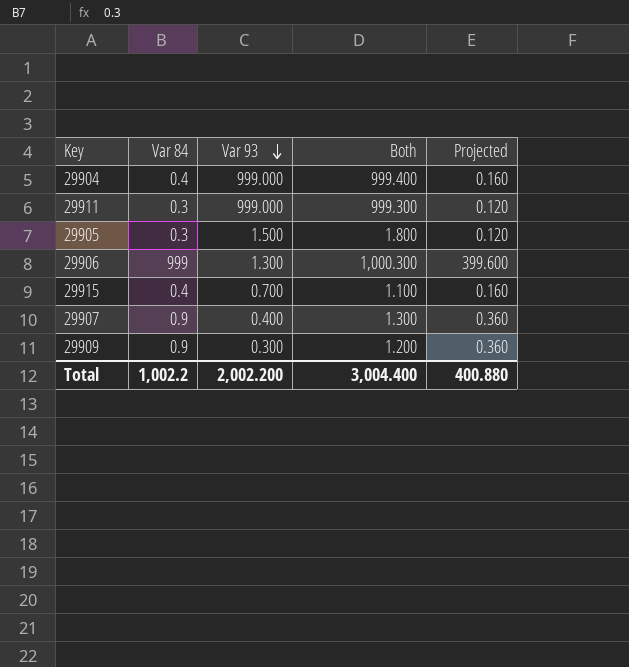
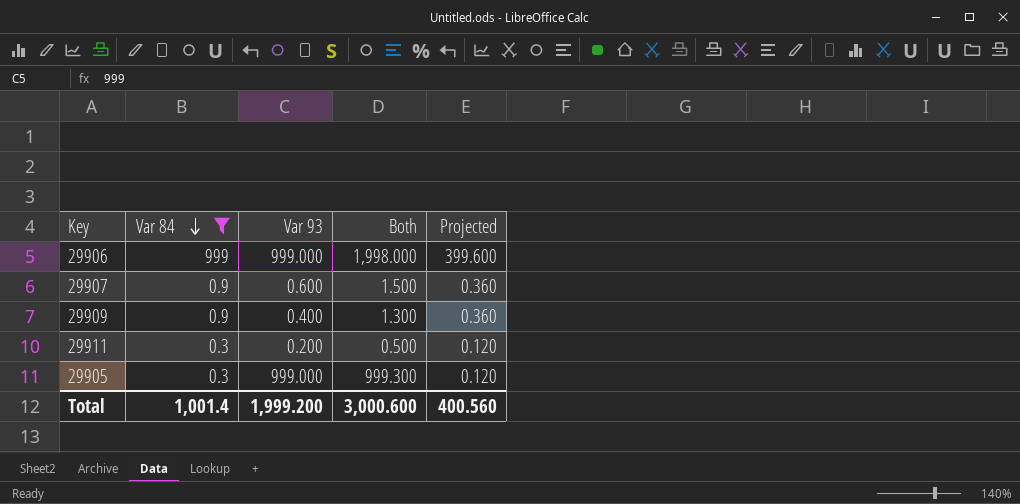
filter: none -> Var 84 != 0.4
row order: Var 93 descending -> Var 84 descending
29906 | Var 93: 1.300 -> 999.000
29906 | Both: 1,000.300 -> 1,998.000
29907 | Var 93: 0.400 -> 0.600
29907 | Both: 1.300 -> 1.500
29909 | Var 93: 0.300 -> 0.400
29909 | Both: 1.200 -> 1.300
29911 | Var 93: 999.000 -> 0.200
29911 | Both: 999.300 -> 0.500
29905 | Var 93: 1.500 -> 999.000
29905 | Both: 1.800 -> 999.300
Total | Var 84: 1,002.2 -> 1,001.4
Total | Var 93: 2,002.200 -> 1,999.200
Total | Both: 3,004.400 -> 3,000.600
Total | Projected: 400.880 -> 400.560

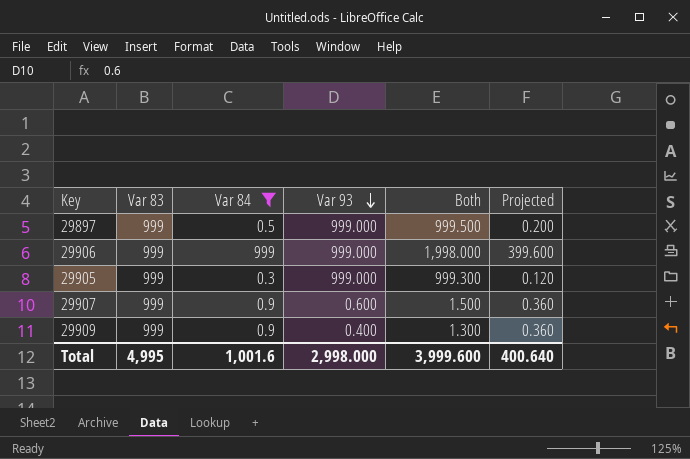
row order: Var 84 descending -> Var 93 descending
column Var 83 | position: none -> 2
row 29911: 0.3 | 0.200 | 0.500 | 0.120 -> none
row 29897: none -> 999 | 0.5 | 999.000 | 999.500 | 0.200
Total | Var 84: 1,001.4 -> 1,001.6
Total | Var 93: 1,999.200 -> 2,998.000
Total | Both: 3,000.600 -> 3,999.600
Total | Projected: 400.560 -> 400.640

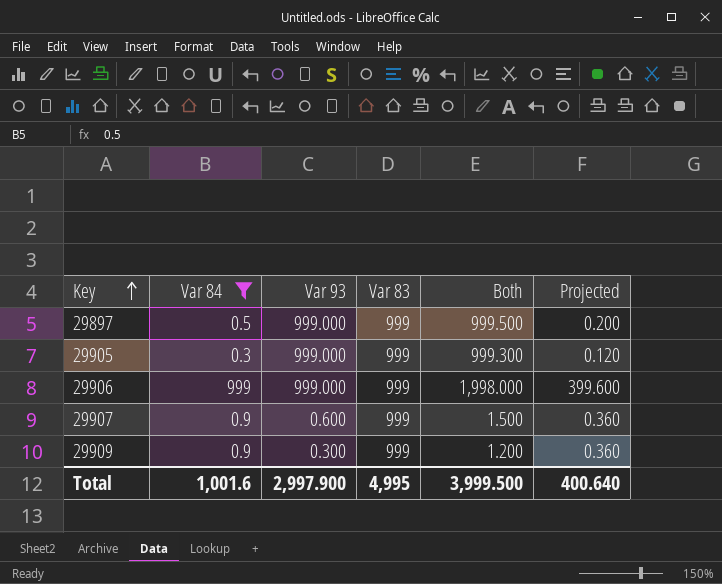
row order: Var 93 descending -> Key ascending
column Var 83 | position: 2 -> 4
29909 | Var 93: 0.400 -> 0.300
29909 | Both: 1.300 -> 1.200
Total | Var 93: 2,998.000 -> 2,997.900
Total | Both: 3,999.600 -> 3,999.500

